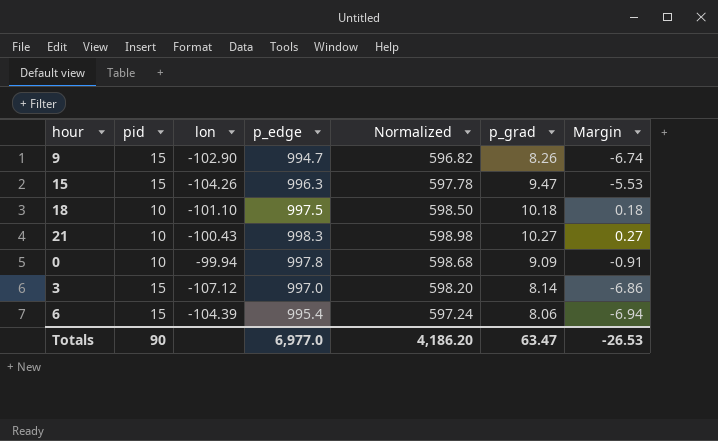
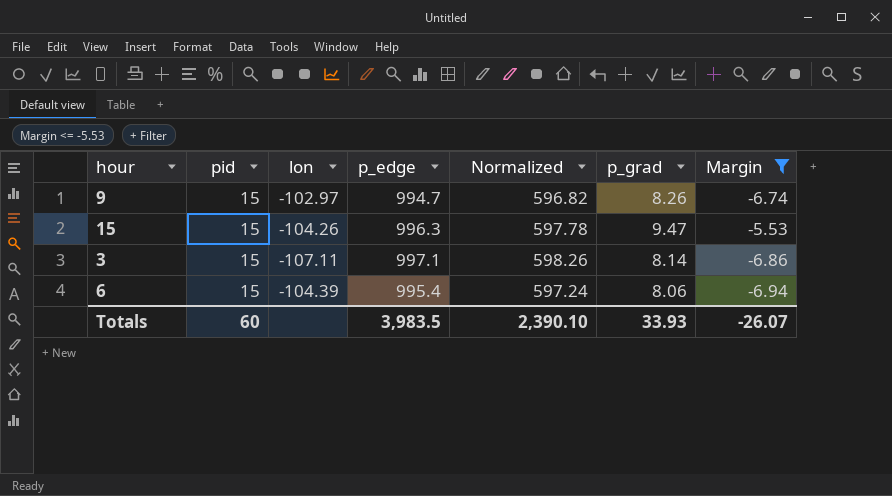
filter: none -> Margin <= -5.53
9 | lon: -102.90 -> -102.97
3 | lon: -107.12 -> -107.11
3 | p_edge: 997.0 -> 997.1
3 | Normalized: 598.20 -> 598.26
Totals | pid: 90 -> 60
Totals | p_edge: 6,977.0 -> 3,983.5
Totals | Normalized: 4,186.20 -> 2,390.10
Totals | p_grad: 63.47 -> 33.93
Totals | Margin: -26.53 -> -26.07

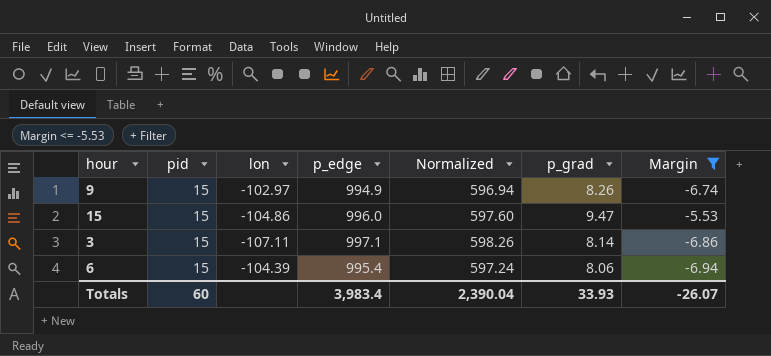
9 | p_edge: 994.7 -> 994.9
9 | Normalized: 596.82 -> 596.94
15 | lon: -104.26 -> -104.86
15 | p_edge: 996.3 -> 996.0
15 | Normalized: 597.78 -> 597.60
Totals | p_edge: 3,983.5 -> 3,983.4
Totals | Normalized: 2,390.10 -> 2,390.04

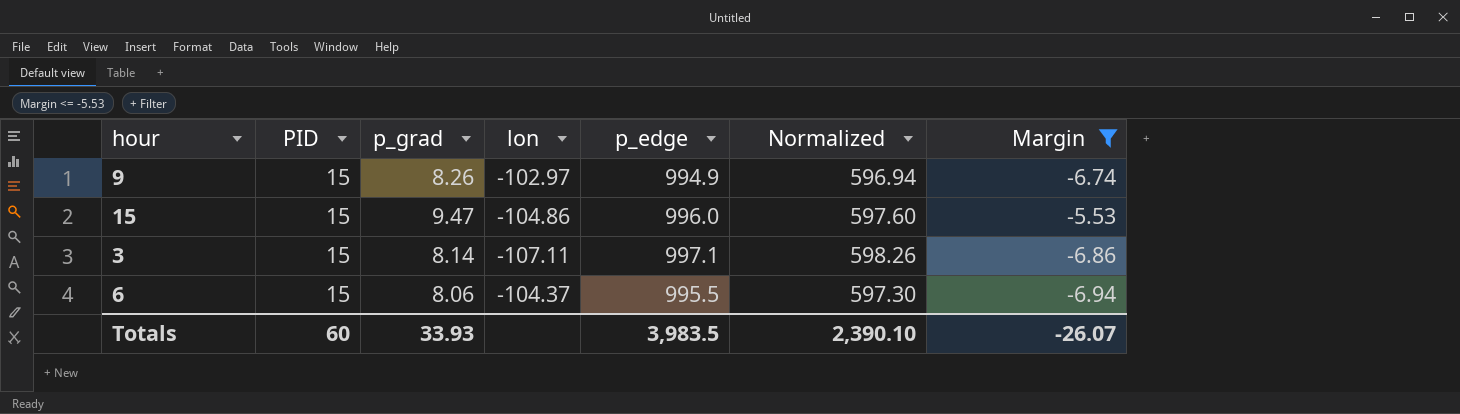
column name: pid -> PID
column p_grad | position: 6 -> 3
6 | lon: -104.39 -> -104.37
6 | p_edge: 995.4 -> 995.5
6 | Normalized: 597.24 -> 597.30
Totals | p_edge: 3,983.4 -> 3,983.5
Totals | Normalized: 2,390.04 -> 2,390.10

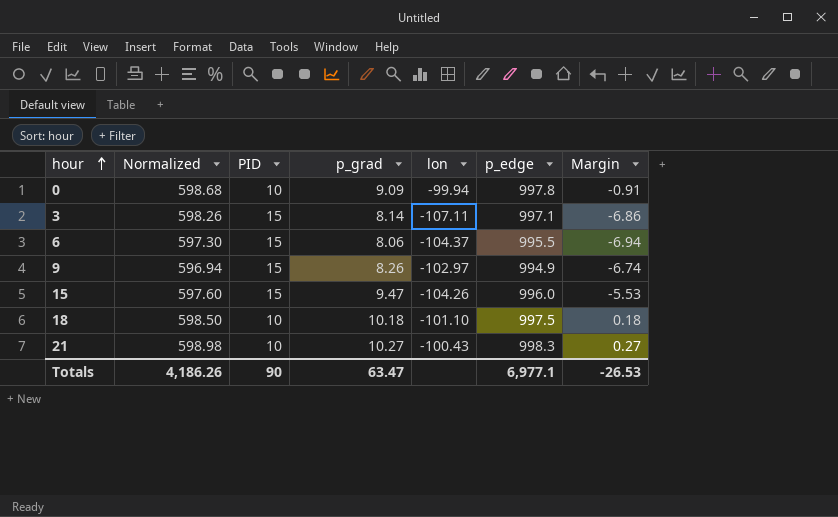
filter: Margin <= -5.53 -> none
row order: none -> hour ascending
column Normalized | position: 6 -> 2
15 | lon: -104.86 -> -104.26
Totals | Normalized: 2,390.10 -> 4,186.26
Totals | PID: 60 -> 90
Totals | p_grad: 33.93 -> 63.47
Totals | p_edge: 3,983.5 -> 6,977.1
Totals | Margin: -26.07 -> -26.53

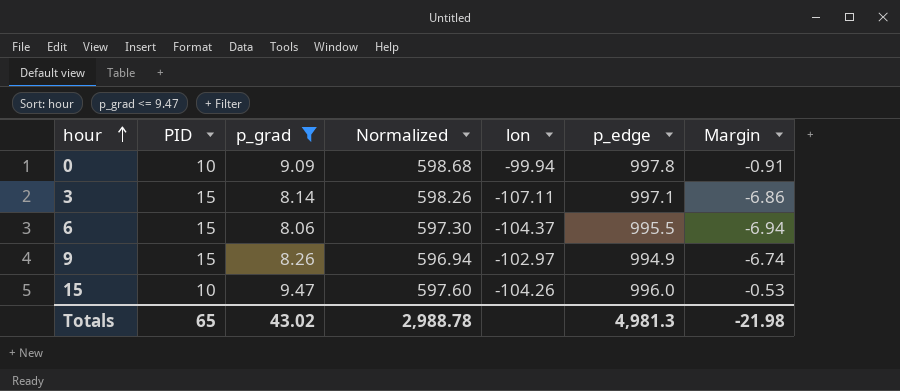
filter: none -> p_grad <= 9.47
column Normalized | position: 2 -> 4
15 | PID: 15 -> 10
15 | Margin: -5.53 -> -0.53
Totals | PID: 90 -> 65
Totals | p_grad: 63.47 -> 43.02
Totals | Normalized: 4,186.26 -> 2,988.78
Totals | p_edge: 6,977.1 -> 4,981.3
Totals | Margin: -26.53 -> -21.98

